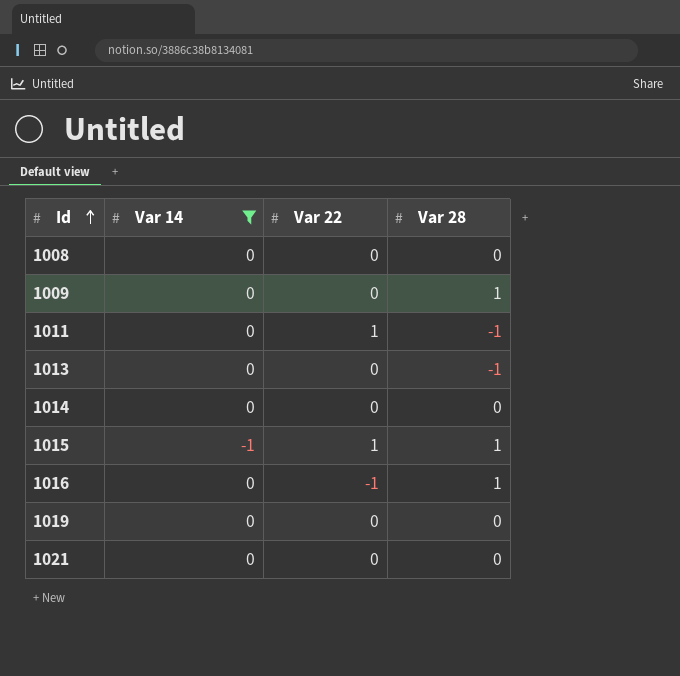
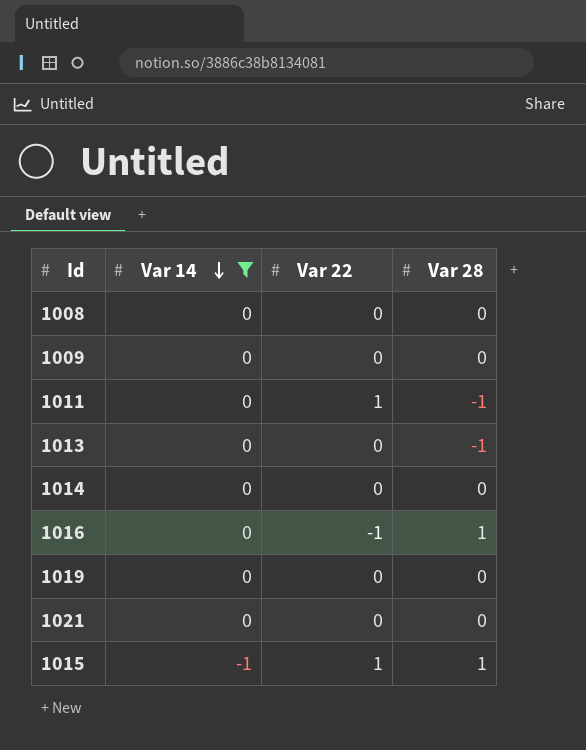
row order: Id ascending -> Var 14 descending
1009 | Var 28: 1 -> 0

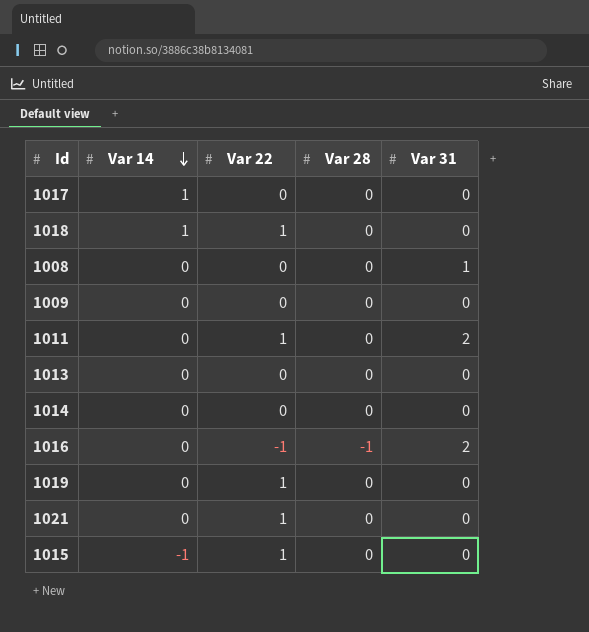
filter: Var 14 != 1 -> none
column Var 31 | position: none -> 5
1011 | Var 28: -1 -> 0
1013 | Var 28: -1 -> 0
1016 | Var 28: 1 -> -1
1019 | Var 22: 0 -> 1
1021 | Var 22: 0 -> 1
1015 | Var 28: 1 -> 0

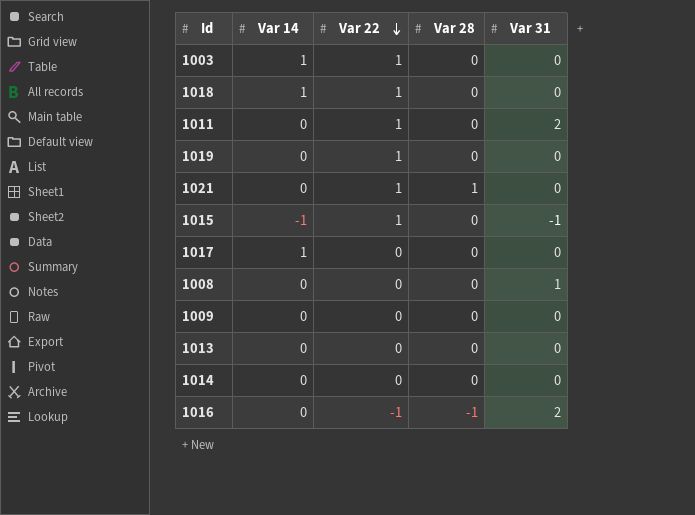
row order: Var 14 descending -> Var 22 descending
row 1003: none -> 1 | 1 | 0 | 0
1021 | Var 28: 0 -> 1
1015 | Var 31: 0 -> -1

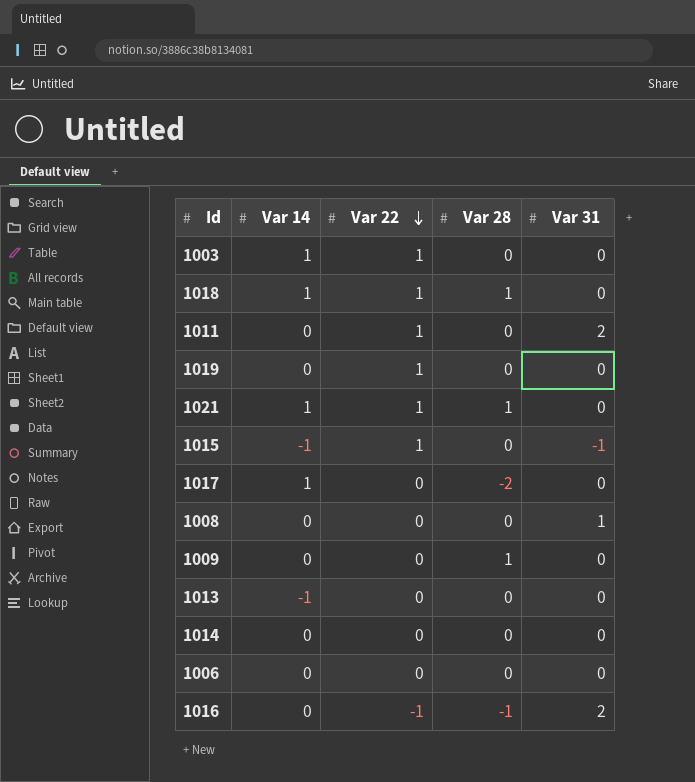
1018 | Var 28: 0 -> 1
1021 | Var 14: 0 -> 1
1017 | Var 28: 0 -> -2
1009 | Var 28: 0 -> 1
1013 | Var 14: 0 -> -1
row 1006: none -> 0 | 0 | 0 | 0

